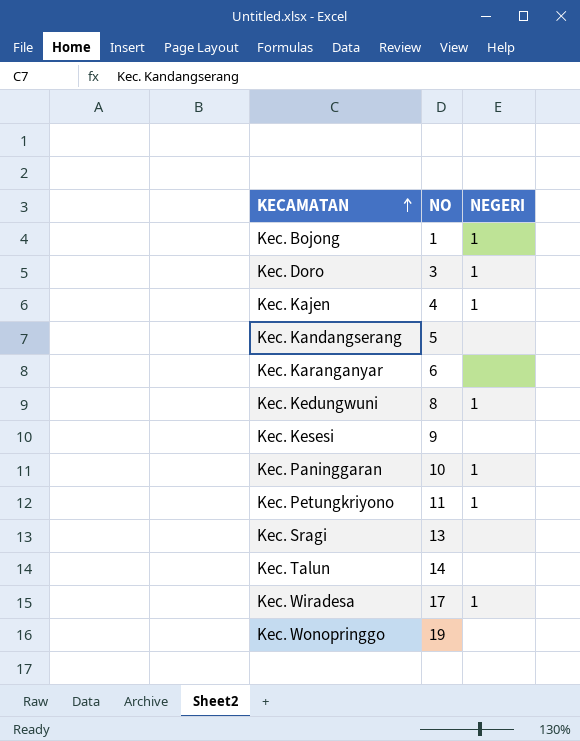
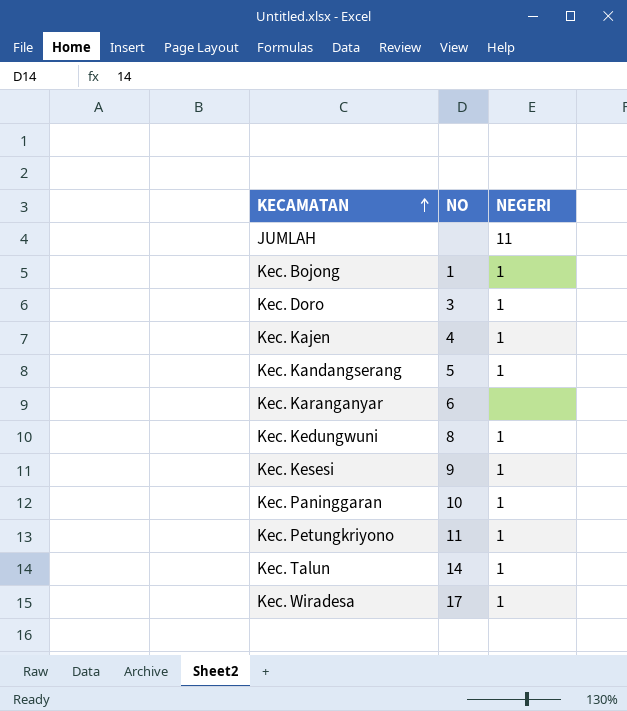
row Kec. Sragi: 13 | none -> none
row Kec. Wonopringgo: 19 | none -> none
row JUMLAH: none -> none | 11
Kec. Kandangserang | NEGERI: none -> 1
Kec. Kesesi | NEGERI: none -> 1
Kec. Talun | NEGERI: none -> 1

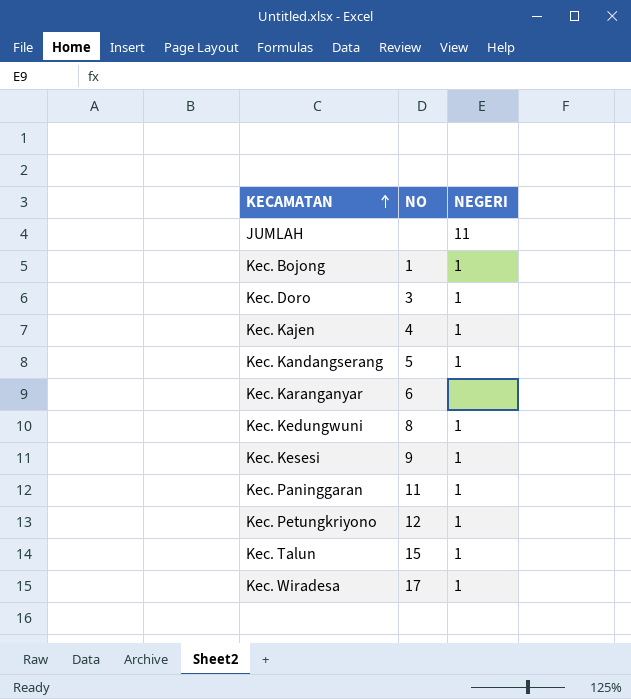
Kec. Paninggaran | NO: 10 -> 11
Kec. Petungkriyono | NO: 11 -> 12
Kec. Talun | NO: 14 -> 15

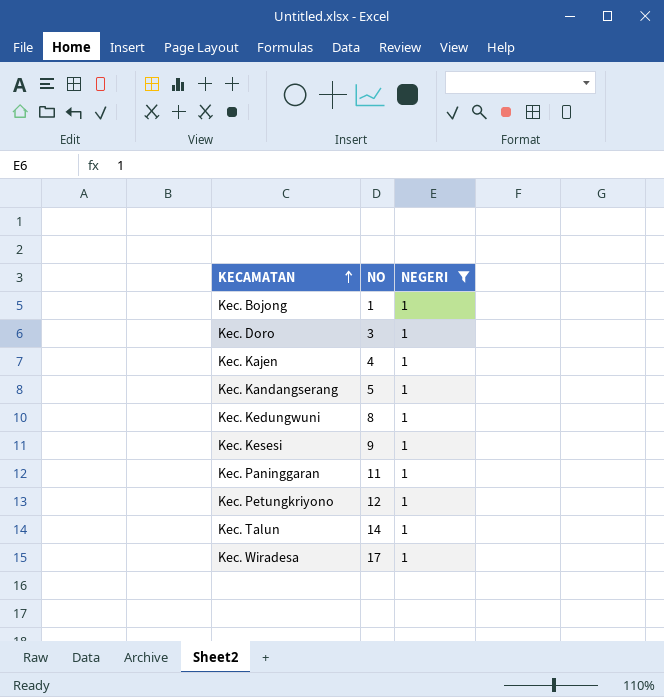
filter: none -> NEGERI = 1
Kec. Talun | NO: 15 -> 14

